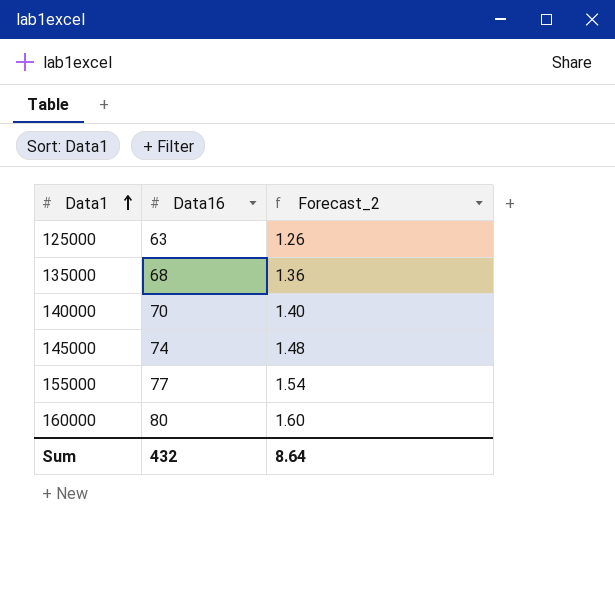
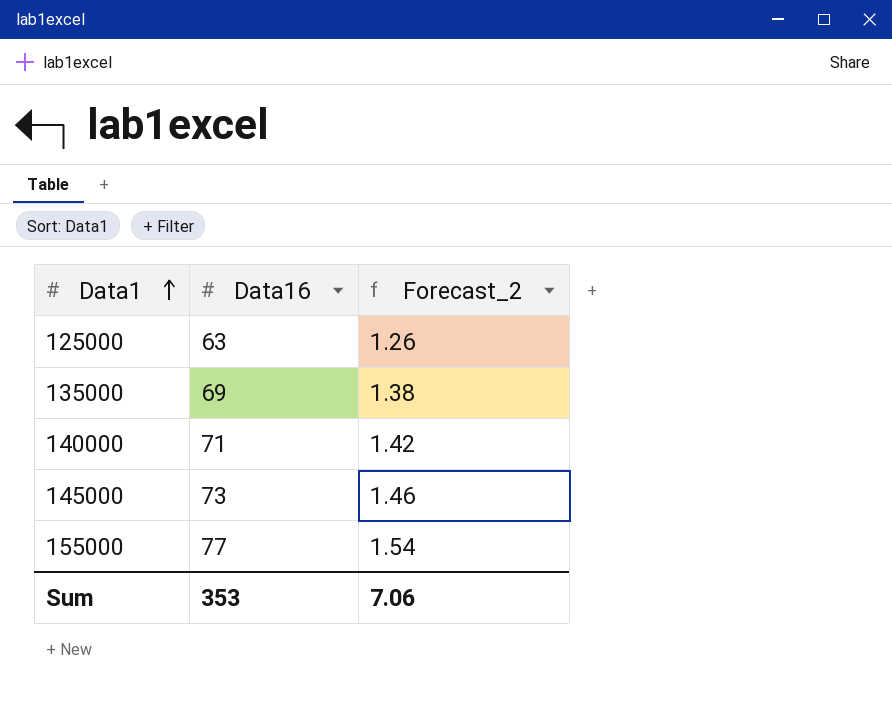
row 160000: 80 | 1.60 -> none
135000 | Data16: 68 -> 69
135000 | Forecast_2: 1.36 -> 1.38
140000 | Data16: 70 -> 71
140000 | Forecast_2: 1.40 -> 1.42
145000 | Data16: 74 -> 73
145000 | Forecast_2: 1.48 -> 1.46
Sum | Data16: 432 -> 353
Sum | Forecast_2: 8.64 -> 7.06

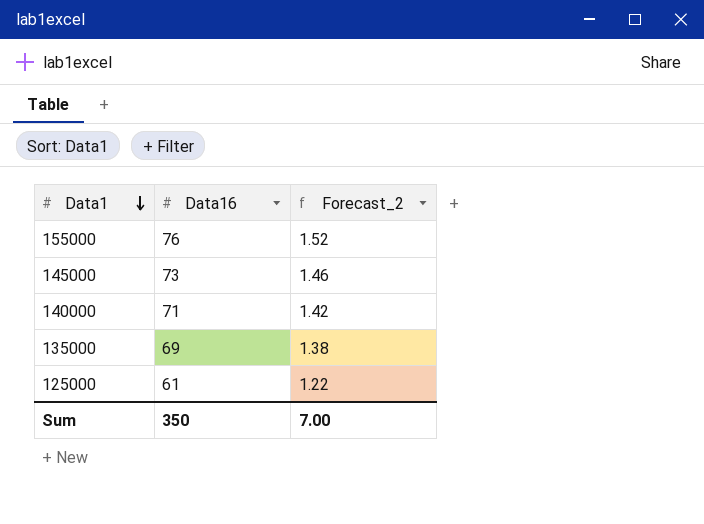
row order: Data1 ascending -> Data1 descending
155000 | Data16: 77 -> 76
155000 | Forecast_2: 1.54 -> 1.52
125000 | Data16: 63 -> 61
125000 | Forecast_2: 1.26 -> 1.22
Sum | Data16: 353 -> 350
Sum | Forecast_2: 7.06 -> 7.00

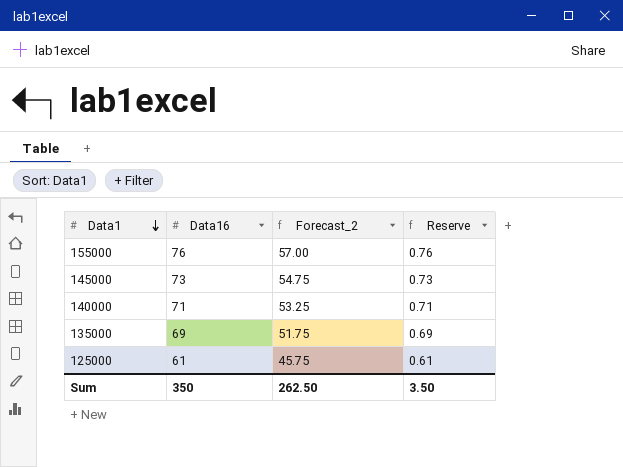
column Forecast_2 | formula: [Data16] * 0.02 -> [Data16] * 0.75
column Reserve | formula: none -> [Data16] * 0.01
Sum | Forecast_2: 7.00 -> 262.50

